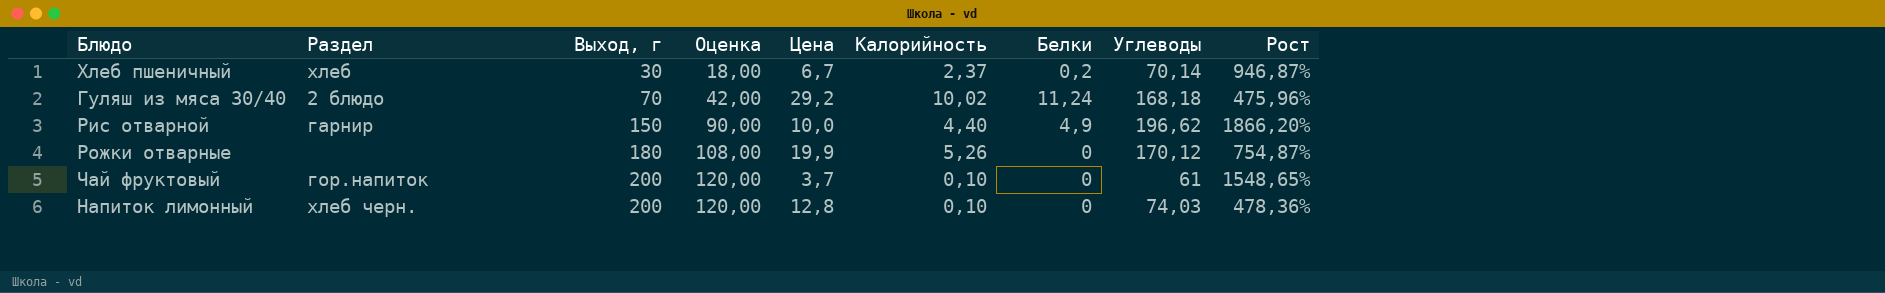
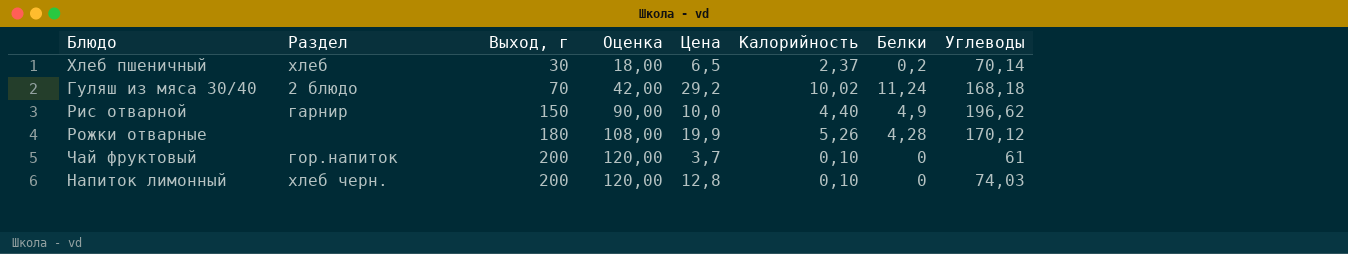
column Рост | formula: ([Углеводы] - [Цена]) / [Цена] -> none
Хлеб пшеничный | Цена: 6,7 -> 6,5
Рожки отварные | Белки: 0 -> 4,28

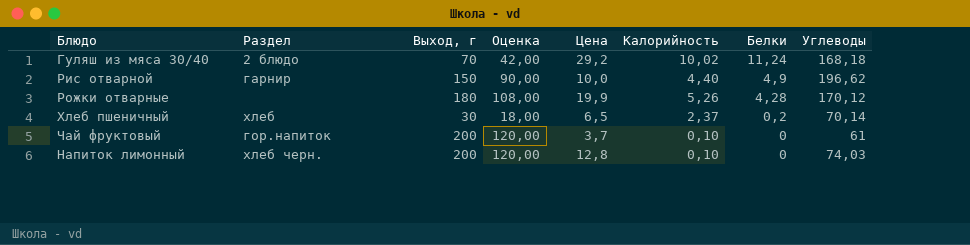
row order: Выход, г ascending -> Белки descending

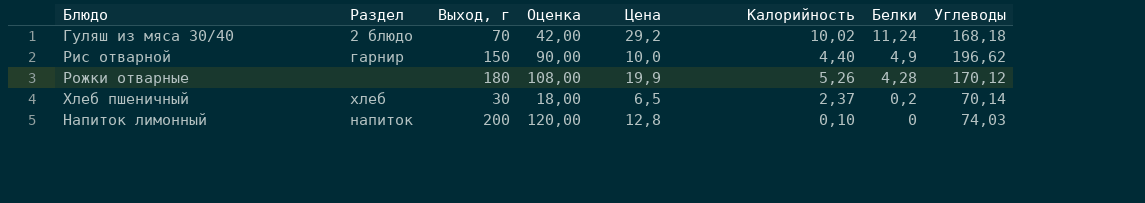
row Чай фруктовый: гор.напиток | 200 | 120,00 | 3,7 | 0,10 | 0 | 61 -> none
Напиток лимонный | Раздел: хлеб черн. -> напиток

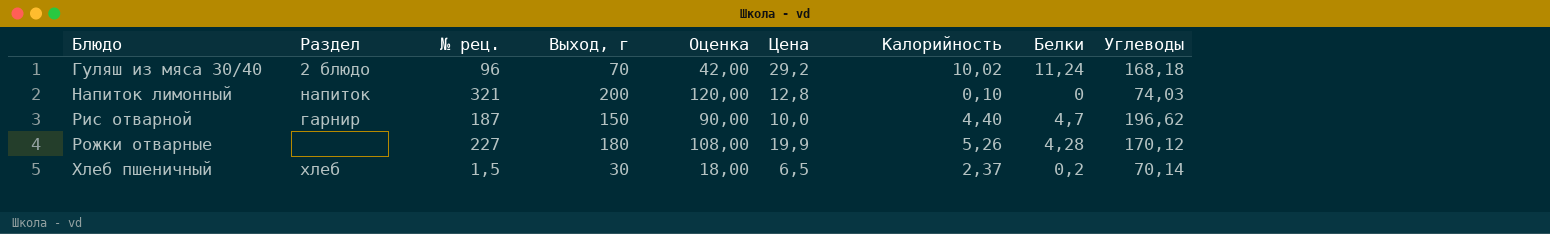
row order: Белки descending -> Блюдо ascending
column № рец. | position: none -> 3
Рис отварной | Белки: 4,9 -> 4,7

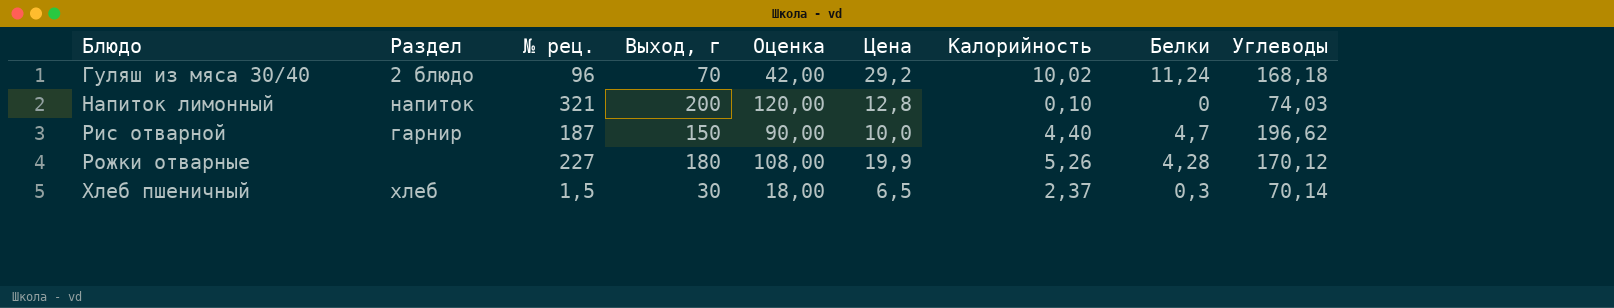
Хлеб пшеничный | Белки: 0,2 -> 0,3

